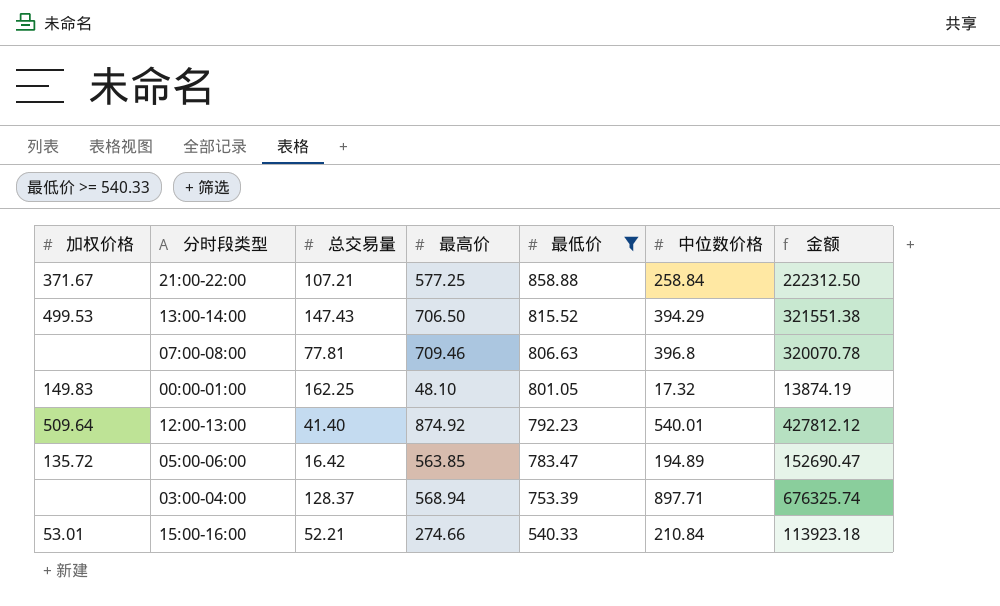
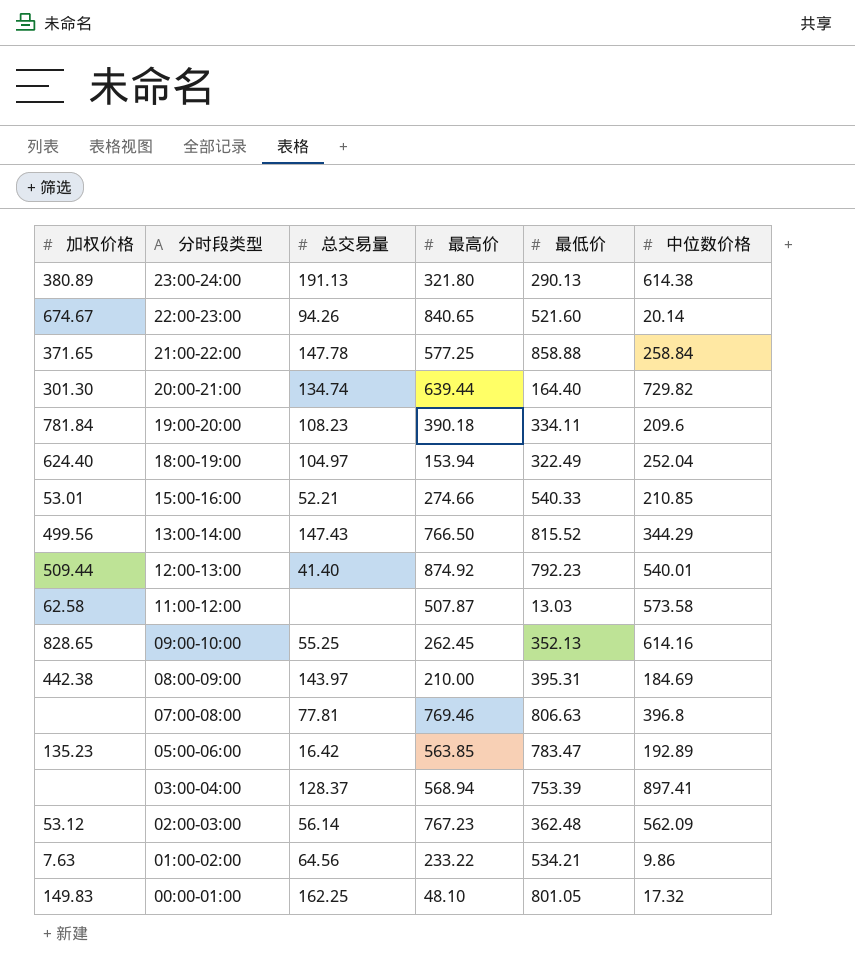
filter: 最低价 >= 540.33 -> none
row order: 最低价 descending -> 分时段类型 descending
column 金额 | formula: [最低价] * [中位数价格] -> none
21:00-22:00 | 加权价格: 371.67 -> 371.65
21:00-22:00 | 总交易量: 107.21 -> 147.78
15:00-16:00 | 中位数价格: 210.84 -> 210.85
13:00-14:00 | 加权价格: 499.53 -> 499.56
13:00-14:00 | 最高价: 706.50 -> 766.50
13:00-14:00 | 中位数价格: 394.29 -> 344.29
12:00-13:00 | 加权价格: 509.64 -> 509.44
07:00-08:00 | 最高价: 709.46 -> 769.46
05:00-06:00 | 加权价格: 135.72 -> 135.23
05:00-06:00 | 中位数价格: 194.89 -> 192.89
03:00-04:00 | 中位数价格: 897.71 -> 897.41

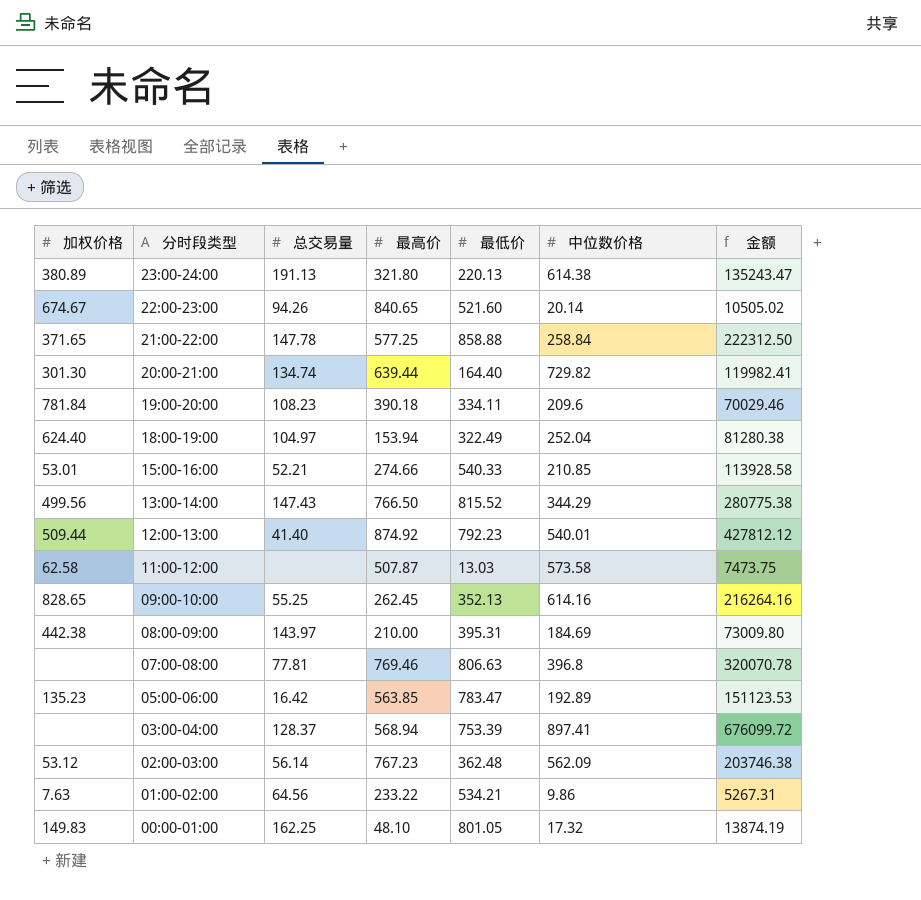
column 金额 | formula: none -> [最低价] * [中位数价格]
23:00-24:00 | 最低价: 290.13 -> 220.13

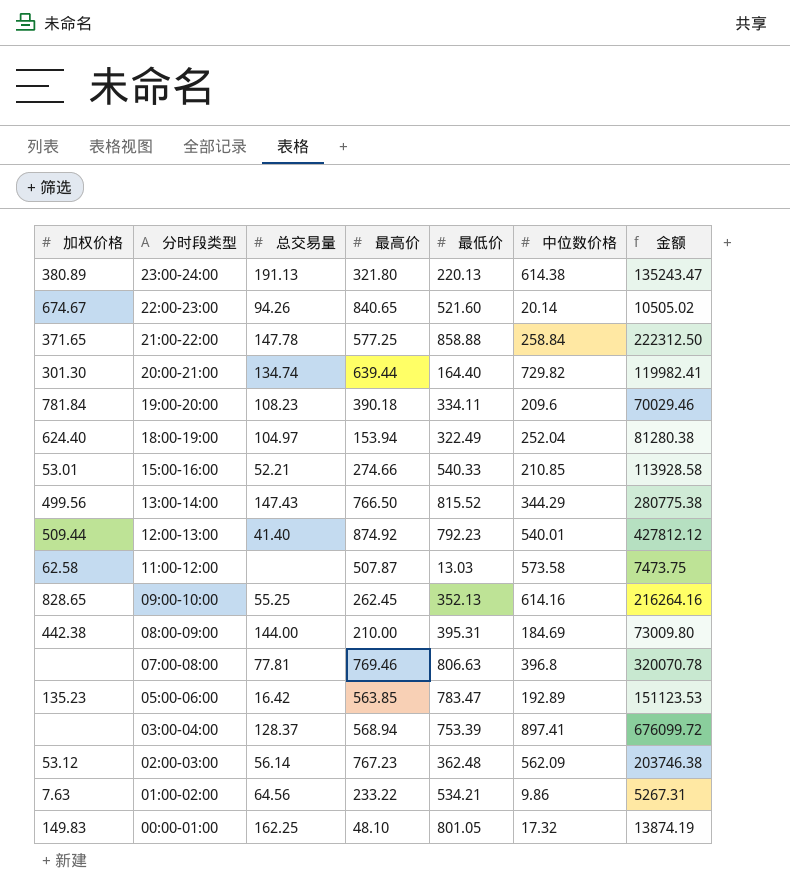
08:00-09:00 | 总交易量: 143.97 -> 144.00

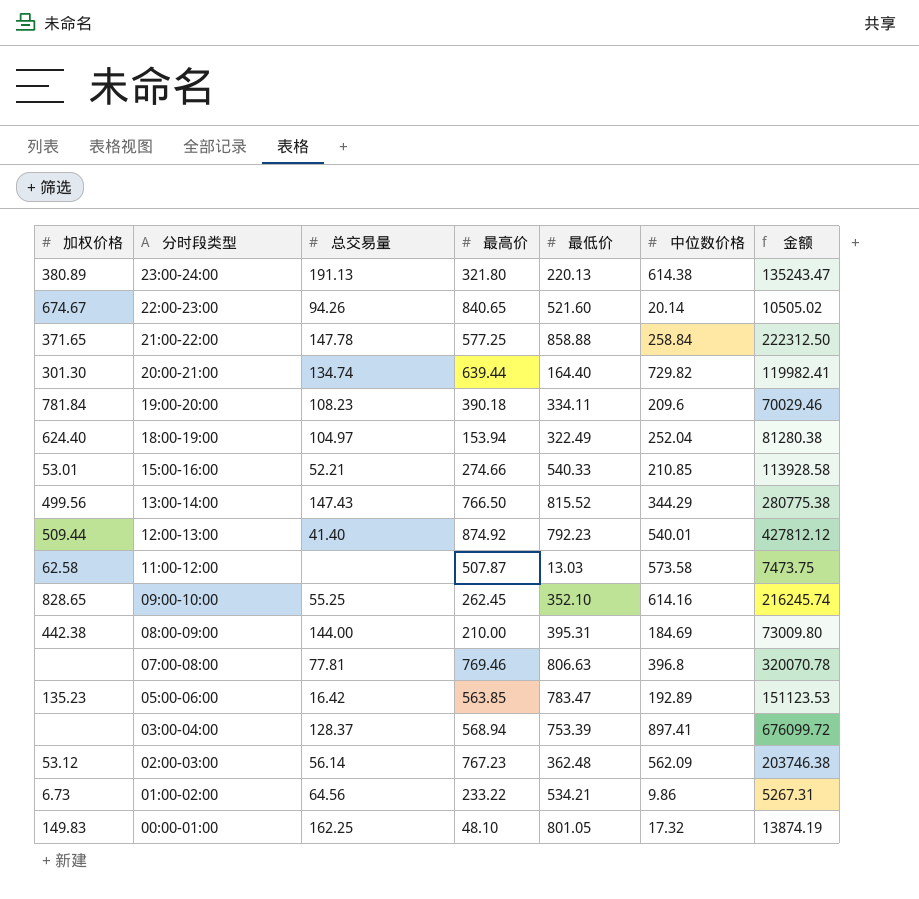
09:00-10:00 | 最低价: 352.13 -> 352.10
09:00-10:00 | 金额: 216264.16 -> 216245.74
01:00-02:00 | 加权价格: 7.63 -> 6.73

